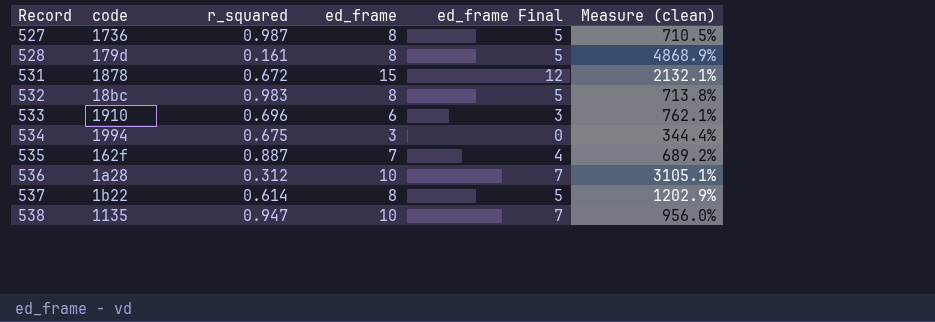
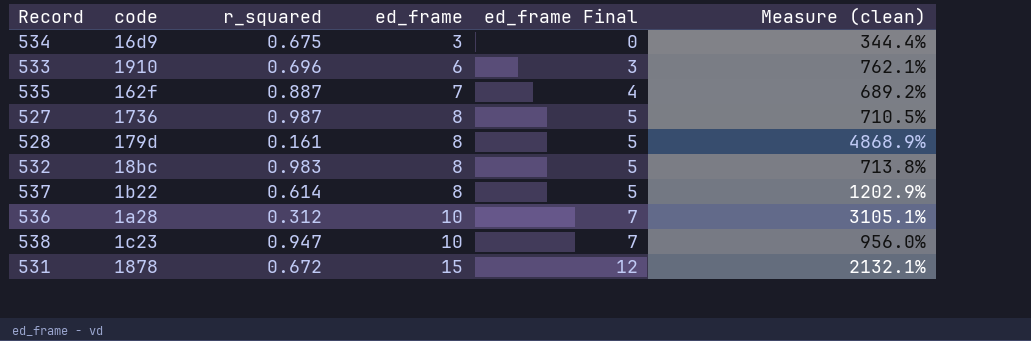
row order: Record ascending -> ed_frame ascending
534 | code: 1994 -> 16d9
538 | code: 1135 -> 1c23

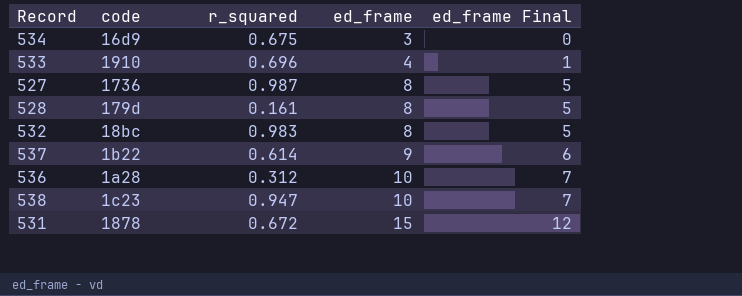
column Measure (clean) | formula: ([ed_frame] - [r_squared]) / [r_squared] -> none
row 535: 162f | 0.887 | 7 | 4 | 689.2% -> none
533 | ed_frame: 6 -> 4
533 | ed_frame Final: 3 -> 1
537 | ed_frame: 8 -> 9
537 | ed_frame Final: 5 -> 6

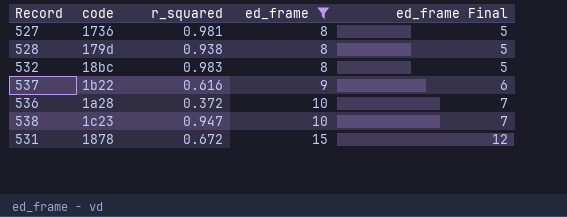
filter: none -> ed_frame >= 8
527 | r_squared: 0.987 -> 0.981
528 | r_squared: 0.161 -> 0.938
537 | r_squared: 0.614 -> 0.616
536 | r_squared: 0.312 -> 0.372

